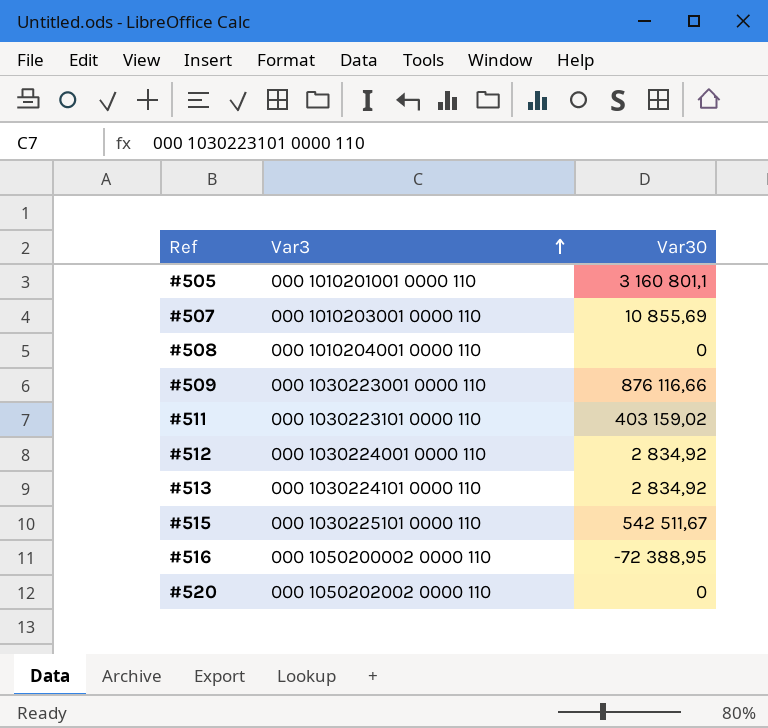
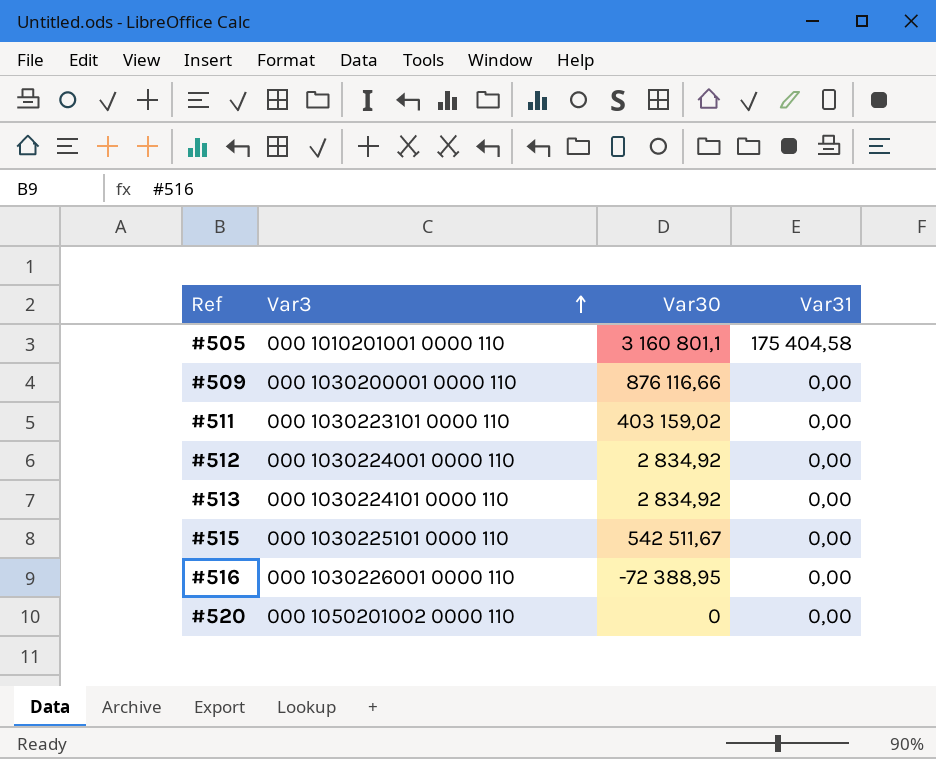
column Var31 | position: none -> 4
row #507: 000 1010203001 0000 110 | 10 855,69 -> none
row #508: 000 1010204001 0000 110 | 0 -> none
#509 | Var3: 000 1030223001 0000 110 -> 000 1030200001 0000 110
#516 | Var3: 000 1050200002 0000 110 -> 000 1030226001 0000 110
#520 | Var3: 000 1050202002 0000 110 -> 000 1050201002 0000 110

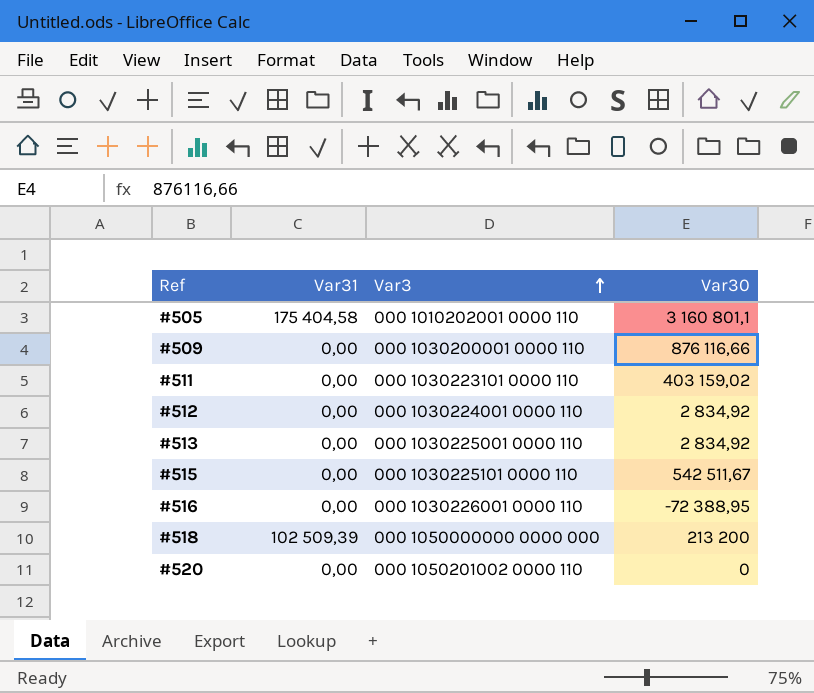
column Var31 | position: 4 -> 2
#505 | Var3: 000 1010201001 0000 110 -> 000 1010202001 0000 110
#513 | Var3: 000 1030224101 0000 110 -> 000 1030225001 0000 110
row #518: none -> 102 509,39 | 000 1050000000 0000 000 | 213 200

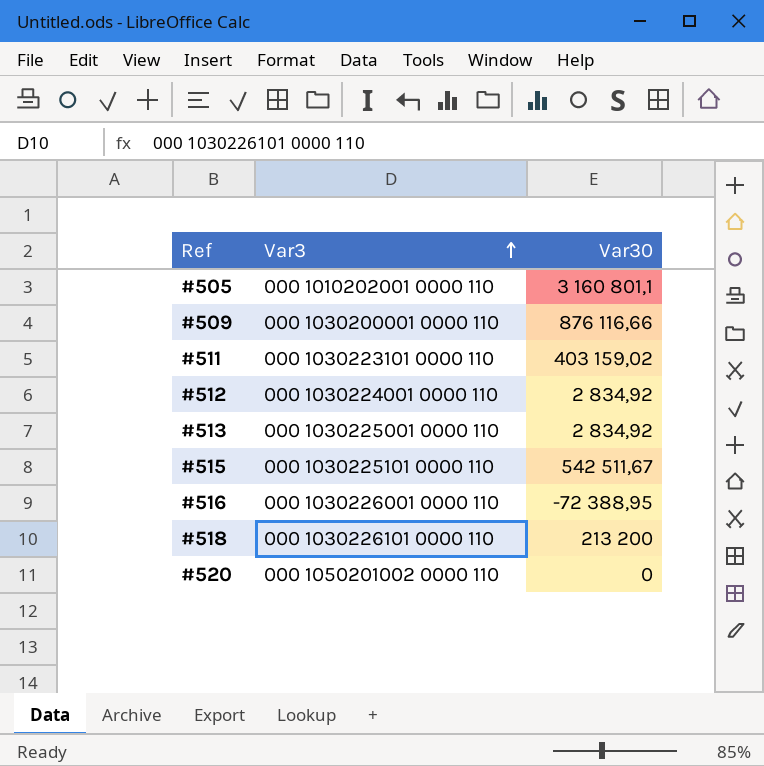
column Var31 | position: 2 -> none
#518 | Var3: 000 1050000000 0000 000 -> 000 1030226101 0000 110

